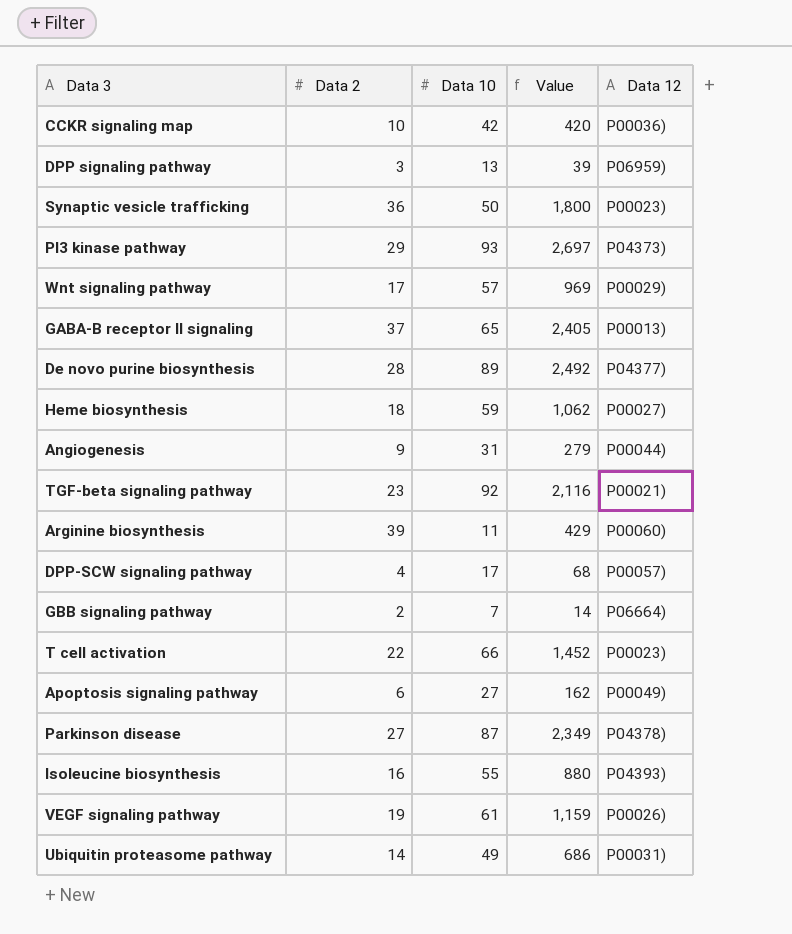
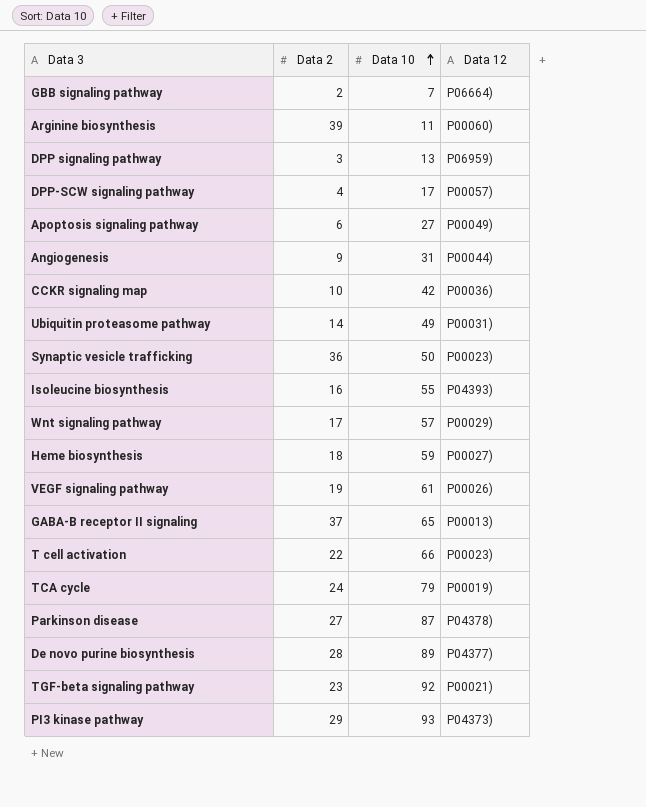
row order: none -> Data 10 ascending
column Value | formula: [Data 2] * [Data 10] -> none
row TCA cycle: none -> 24 | 79 | P00019)

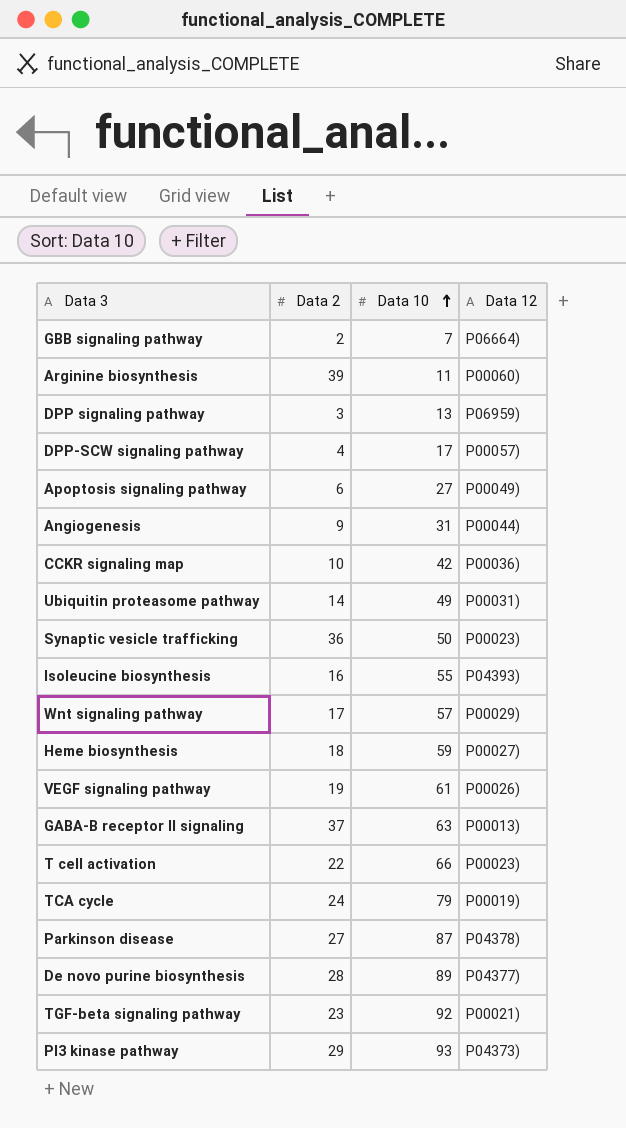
GABA-B receptor II signaling | Data 10: 65 -> 63

